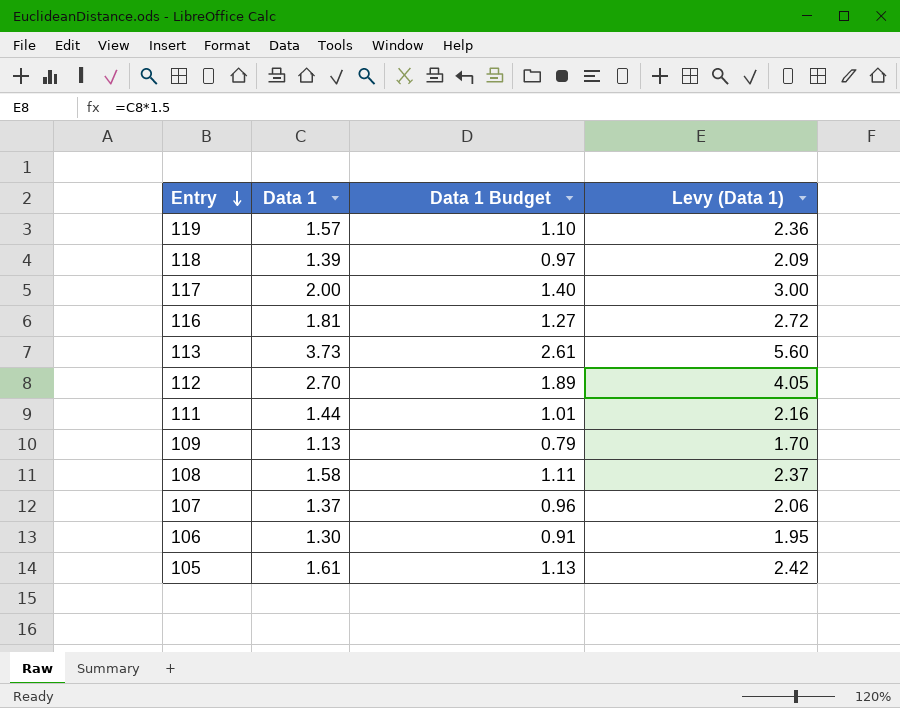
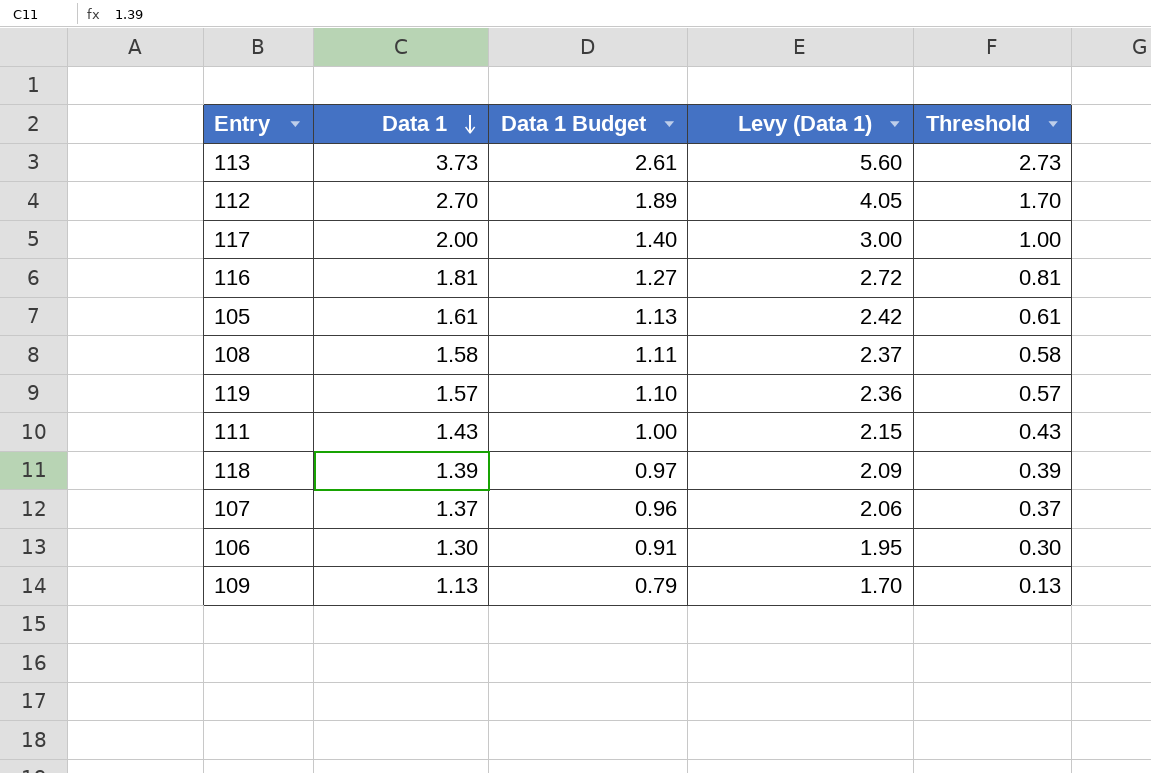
row order: Entry descending -> Data 1 descending
column Threshold | formula: none -> [Data 1] - 1
111 | Data 1: 1.44 -> 1.43
111 | Data 1 Budget: 1.01 -> 1.00
111 | Levy (Data 1): 2.16 -> 2.15

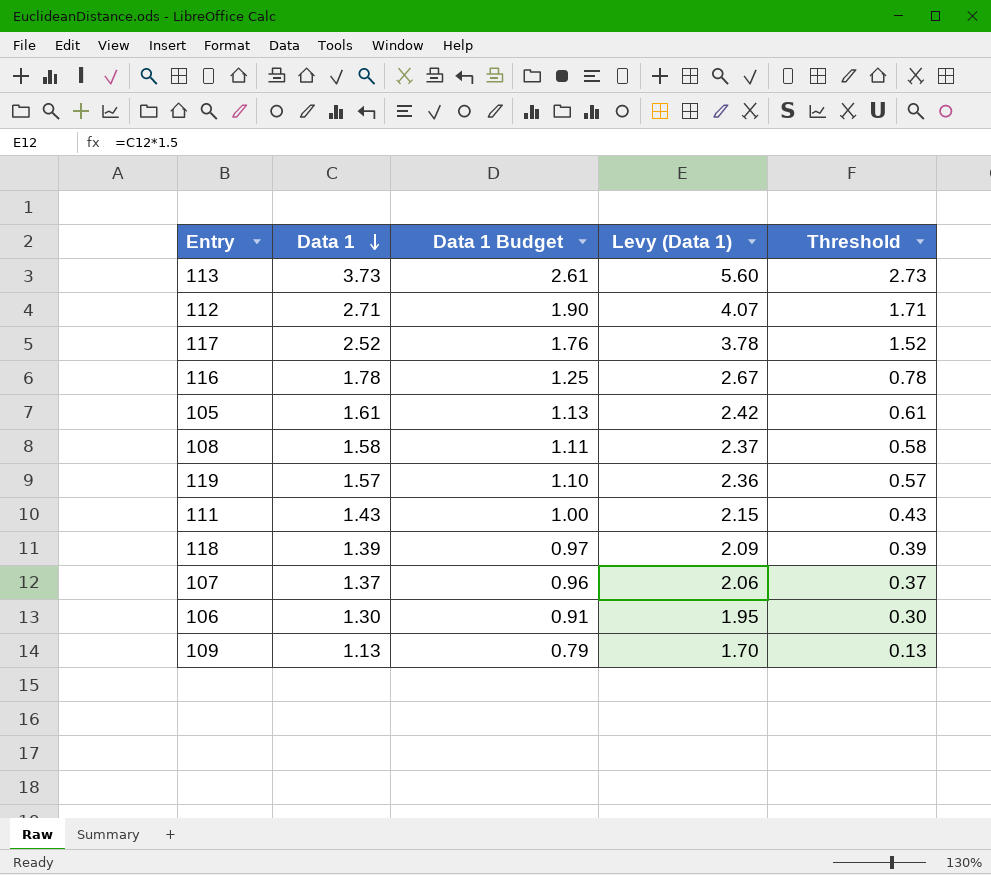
112 | Data 1: 2.70 -> 2.71
112 | Data 1 Budget: 1.89 -> 1.90
112 | Levy (Data 1): 4.05 -> 4.07
112 | Threshold: 1.70 -> 1.71
117 | Data 1: 2.00 -> 2.52
117 | Data 1 Budget: 1.40 -> 1.76
117 | Levy (Data 1): 3.00 -> 3.78
117 | Threshold: 1.00 -> 1.52
116 | Data 1: 1.81 -> 1.78
116 | Data 1 Budget: 1.27 -> 1.25
116 | Levy (Data 1): 2.72 -> 2.67
116 | Threshold: 0.81 -> 0.78

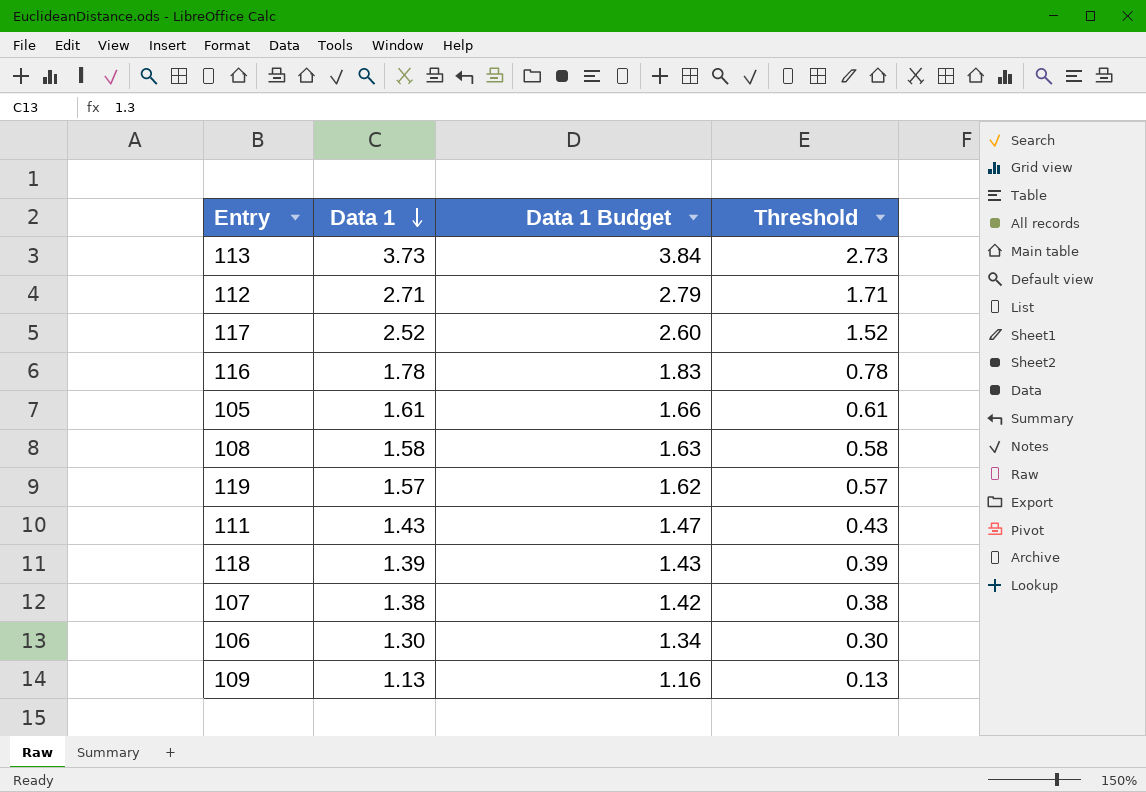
column Levy (Data 1) | formula: [Data 1] * 1.5 -> none
column Data 1 Budget | formula: [Data 1] * 0.7 -> [Data 1] * 1.03
107 | Data 1: 1.37 -> 1.38
107 | Threshold: 0.37 -> 0.38

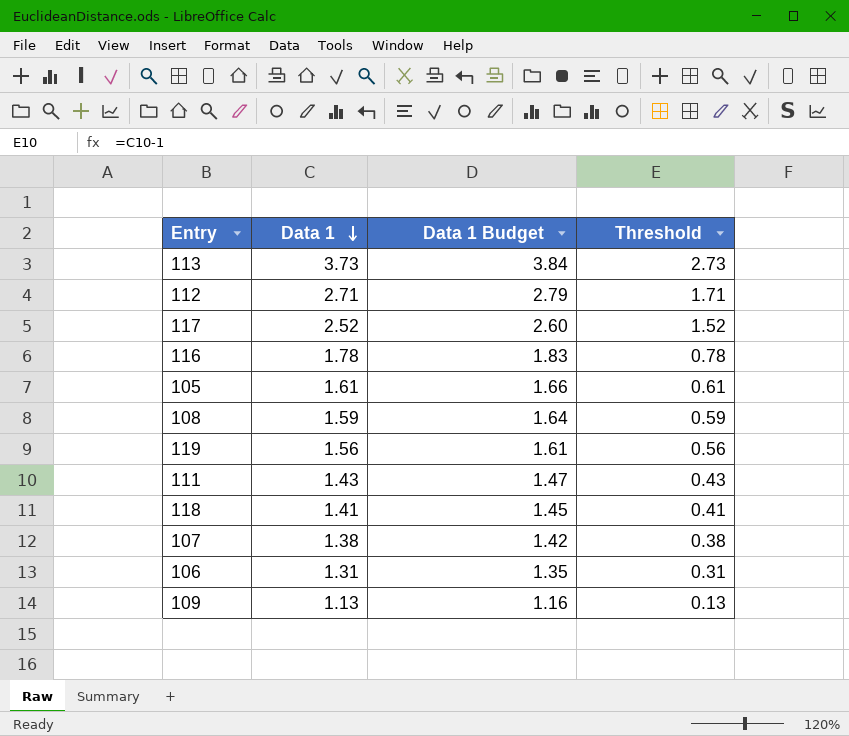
108 | Data 1: 1.58 -> 1.59
108 | Data 1 Budget: 1.63 -> 1.64
108 | Threshold: 0.58 -> 0.59
119 | Data 1: 1.57 -> 1.56
119 | Data 1 Budget: 1.62 -> 1.61
119 | Threshold: 0.57 -> 0.56
118 | Data 1: 1.39 -> 1.41
118 | Data 1 Budget: 1.43 -> 1.45
118 | Threshold: 0.39 -> 0.41
106 | Data 1: 1.30 -> 1.31
106 | Data 1 Budget: 1.34 -> 1.35
106 | Threshold: 0.30 -> 0.31

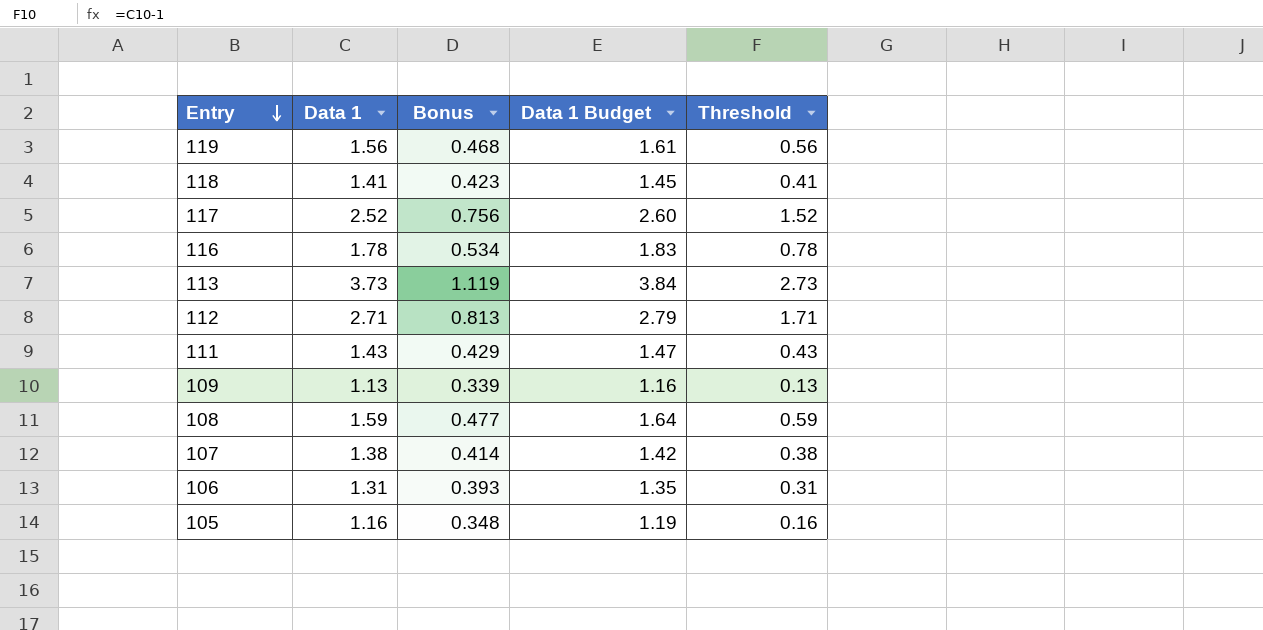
row order: Data 1 descending -> Entry descending
column Bonus | formula: none -> [Data 1] * 0.3
105 | Data 1: 1.61 -> 1.16
105 | Data 1 Budget: 1.66 -> 1.19
105 | Threshold: 0.61 -> 0.16

